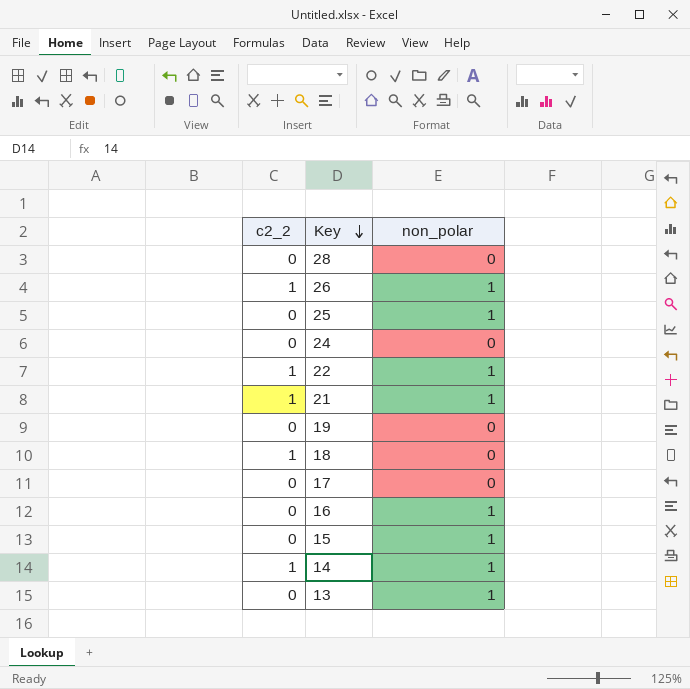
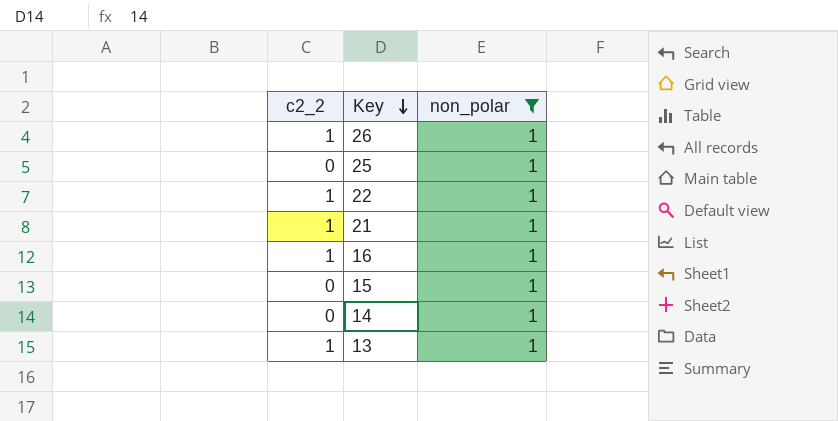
filter: none -> non_polar = 1
16 | c2_2: 0 -> 1
14 | c2_2: 1 -> 0
13 | c2_2: 0 -> 1

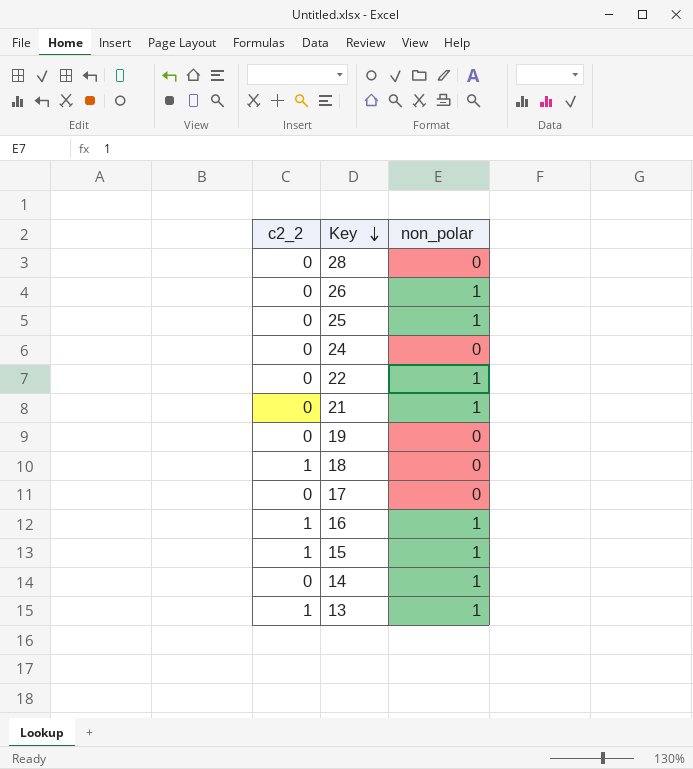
filter: non_polar = 1 -> none
26 | c2_2: 1 -> 0
22 | c2_2: 1 -> 0
21 | c2_2: 1 -> 0
15 | c2_2: 0 -> 1

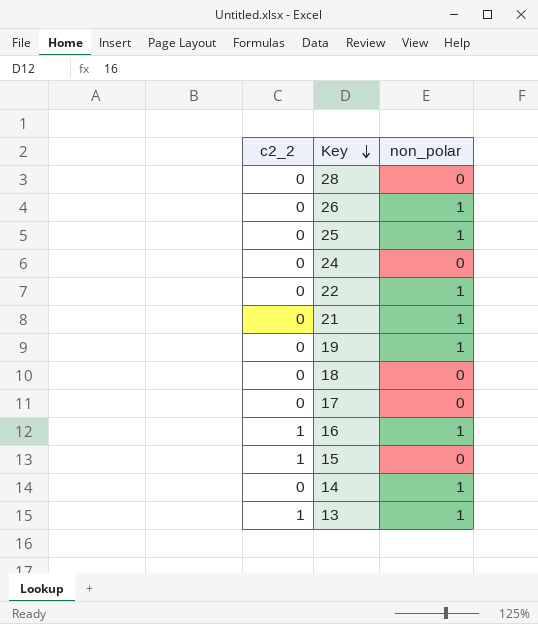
19 | non_polar: 0 -> 1
18 | c2_2: 1 -> 0
15 | non_polar: 1 -> 0

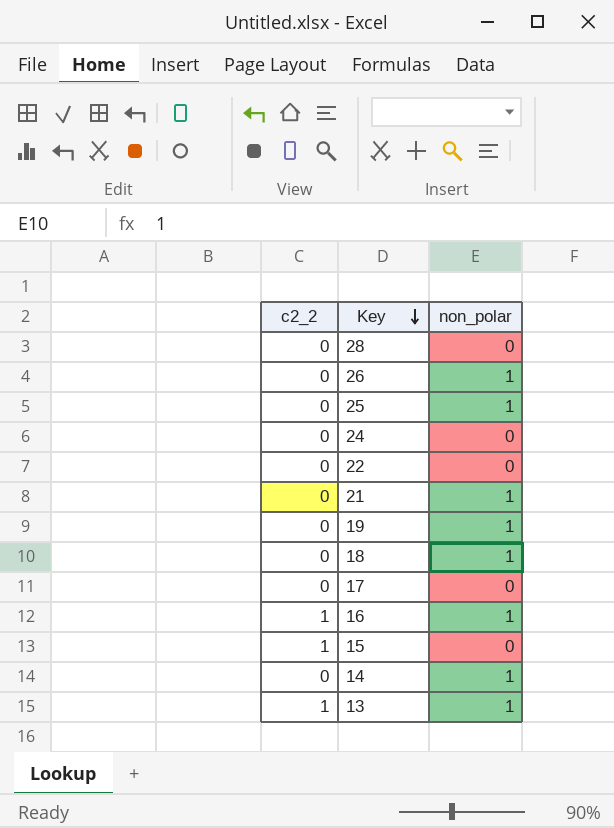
22 | non_polar: 1 -> 0
18 | non_polar: 0 -> 1

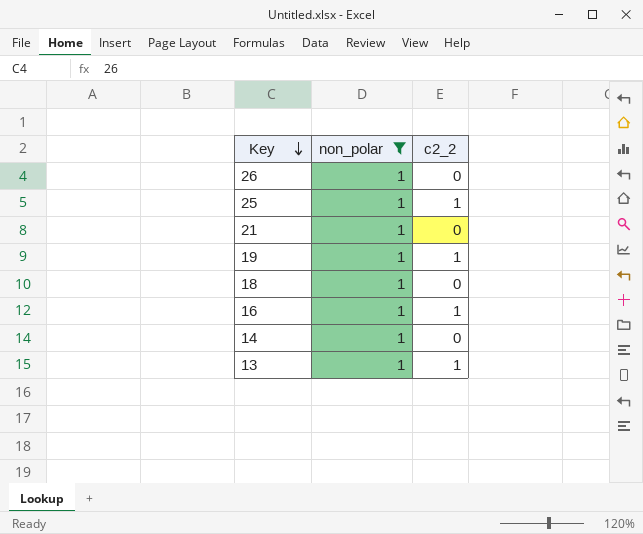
filter: none -> non_polar = 1
column c2_2 | position: 1 -> 3
25 | c2_2: 0 -> 1
19 | c2_2: 0 -> 1

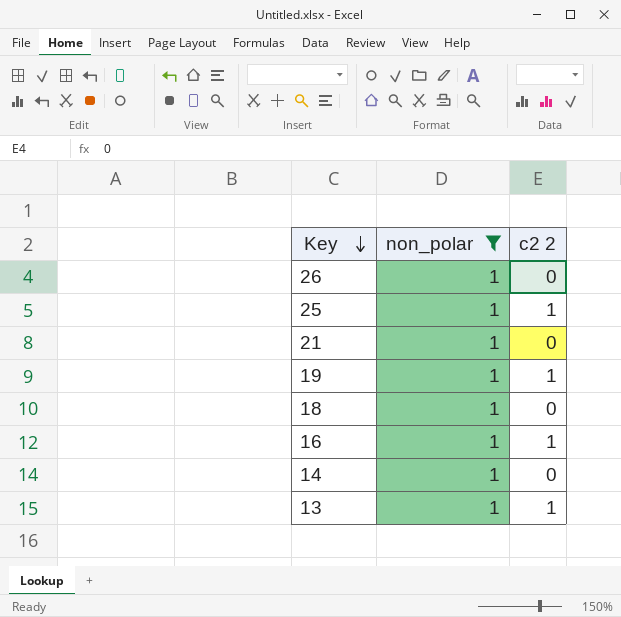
column name: c2_2 -> c2 2

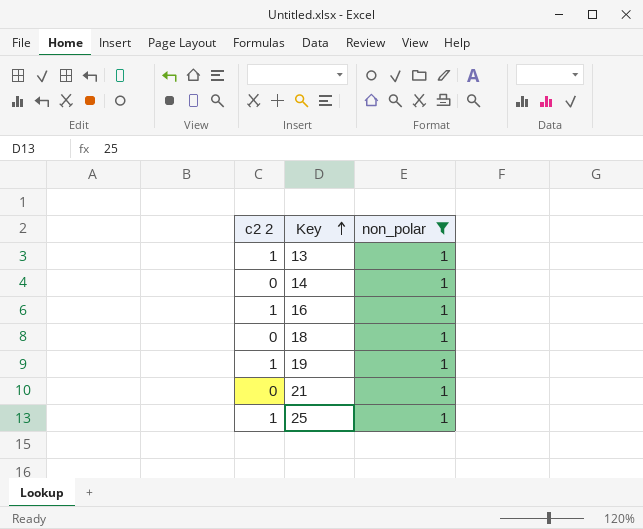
row order: Key descending -> Key ascending
column c2 2 | position: 3 -> 1
row 26: 1 | 0 -> none

